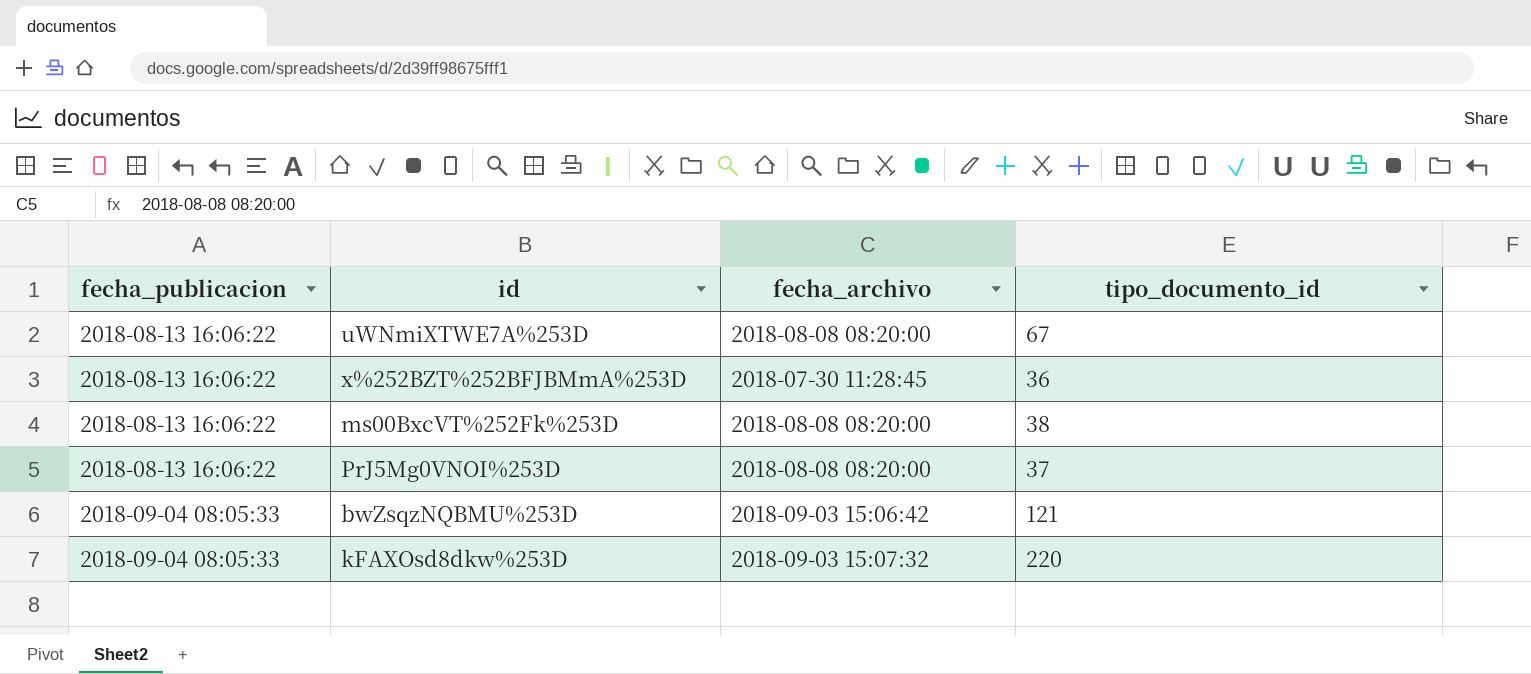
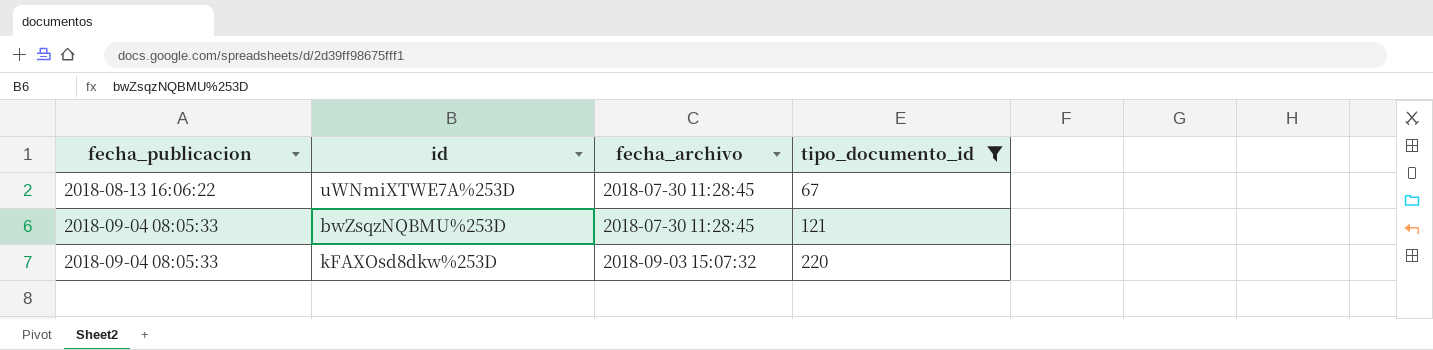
filter: none -> tipo_documento_id >= 67
uWNmiXTWE7A%253D | fecha_archivo: 2018-08-08 08:20:00 -> 2018-07-30 11:28:45
bwZsqzNQBMU%253D | fecha_archivo: 2018-09-03 15:06:42 -> 2018-07-30 11:28:45

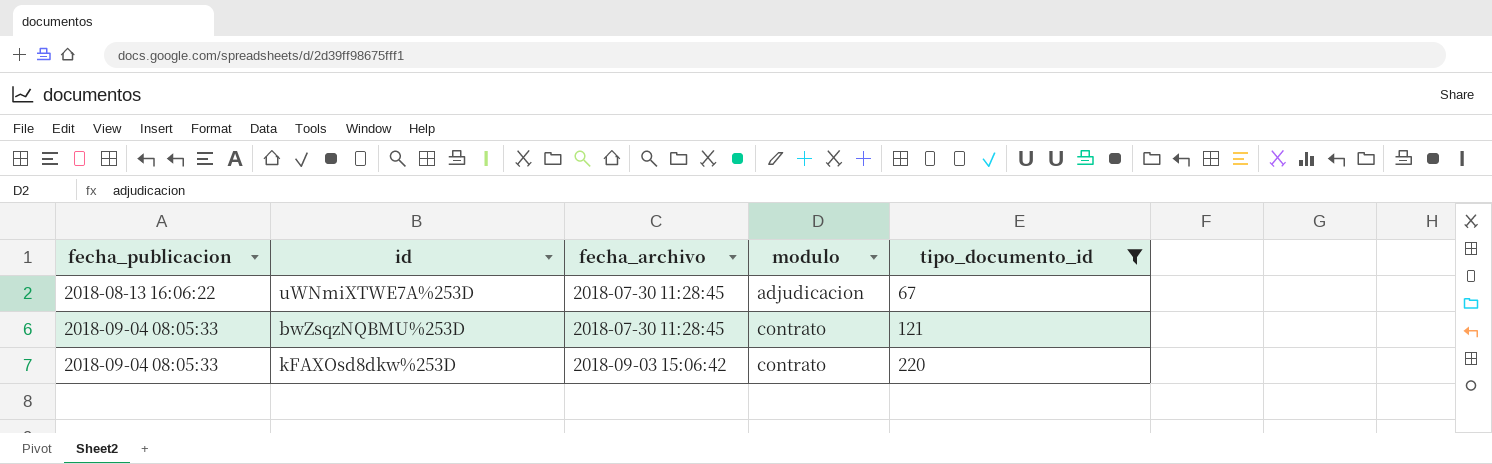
column modulo | position: none -> 4
kFAXOsd8dkw%253D | fecha_archivo: 2018-09-03 15:07:32 -> 2018-09-03 15:06:42

